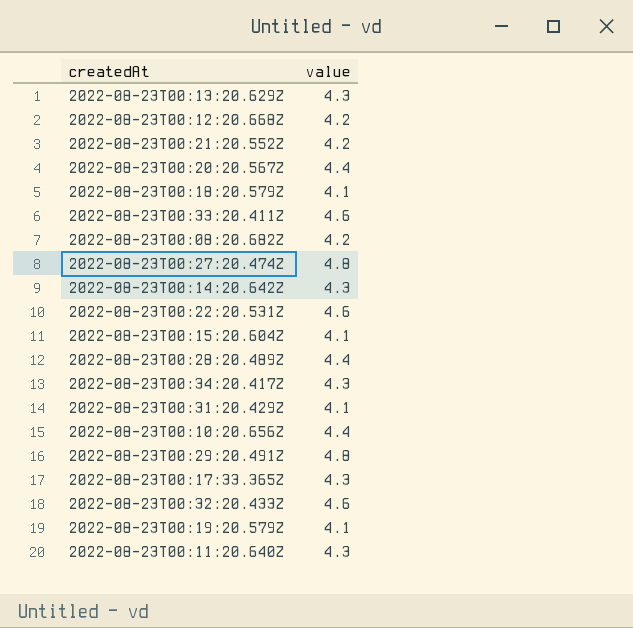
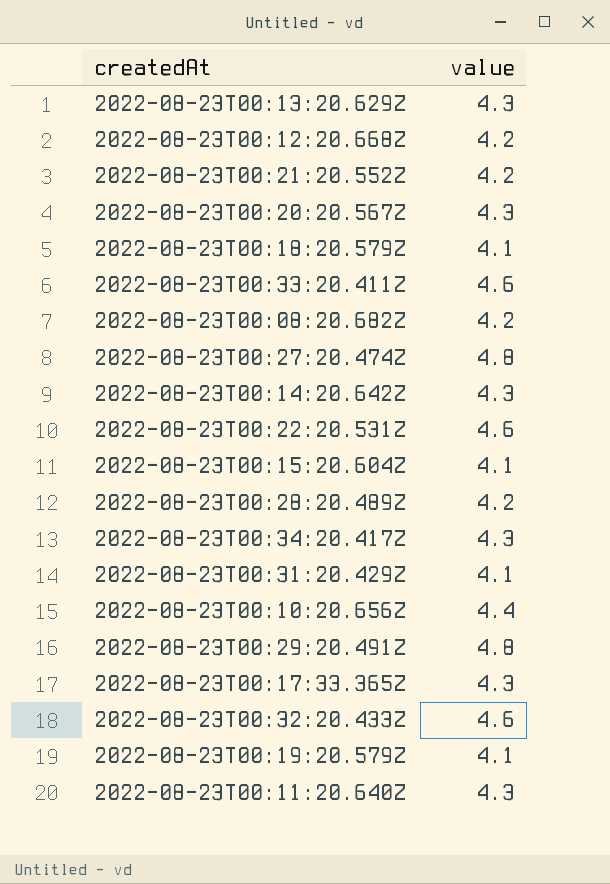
2022-08-23T00:20:20.567Z | value: 4.4 -> 4.3
2022-08-23T00:28:20.489Z | value: 4.4 -> 4.2

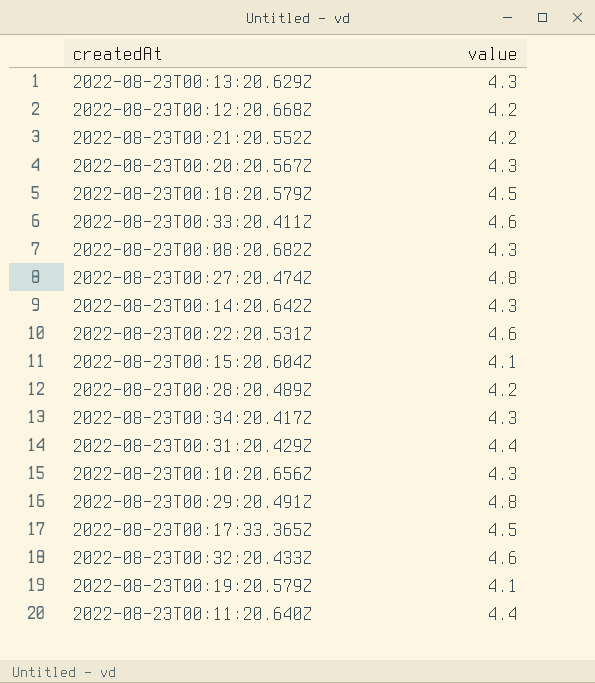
2022-08-23T00:18:20.579Z | value: 4.1 -> 4.5
2022-08-23T00:08:20.682Z | value: 4.2 -> 4.3
2022-08-23T00:31:20.429Z | value: 4.1 -> 4.4
2022-08-23T00:10:20.656Z | value: 4.4 -> 4.3
2022-08-23T00:17:33.365Z | value: 4.3 -> 4.5
2022-08-23T00:11:20.640Z | value: 4.3 -> 4.4

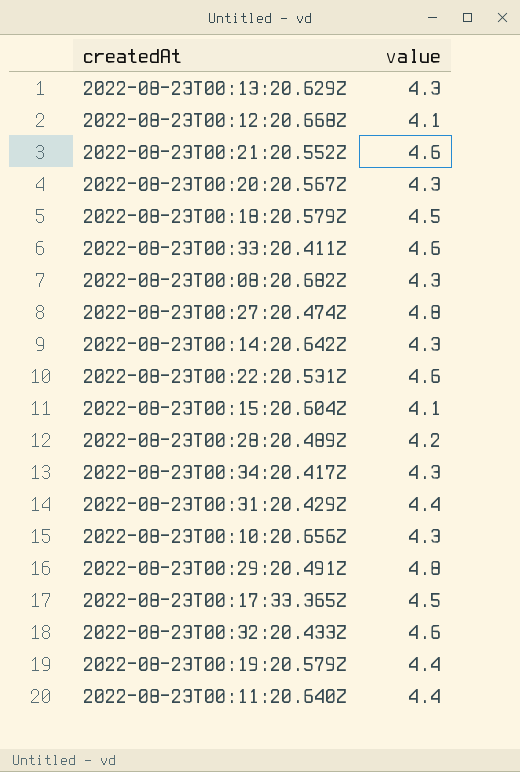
2022-08-23T00:12:20.668Z | value: 4.2 -> 4.1
2022-08-23T00:21:20.552Z | value: 4.2 -> 4.6
2022-08-23T00:19:20.579Z | value: 4.1 -> 4.4

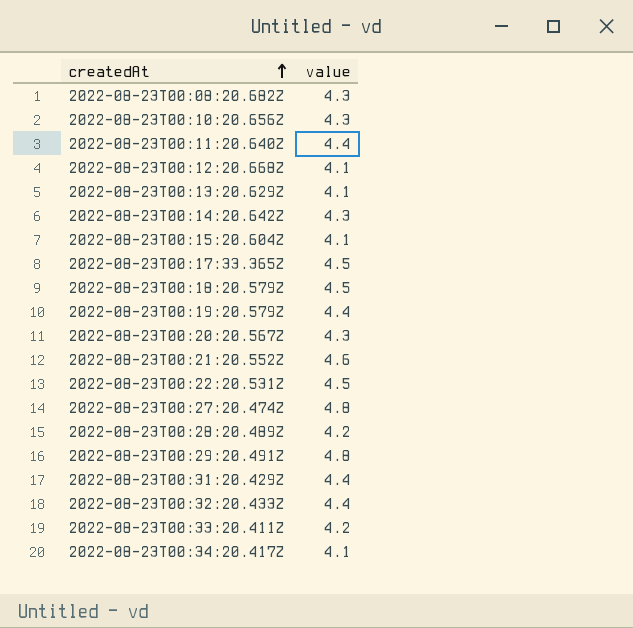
row order: none -> createdAt ascending
2022-08-23T00:13:20.629Z | value: 4.3 -> 4.1
2022-08-23T00:22:20.531Z | value: 4.6 -> 4.5
2022-08-23T00:32:20.433Z | value: 4.6 -> 4.4
2022-08-23T00:33:20.411Z | value: 4.6 -> 4.2
2022-08-23T00:34:20.417Z | value: 4.3 -> 4.1

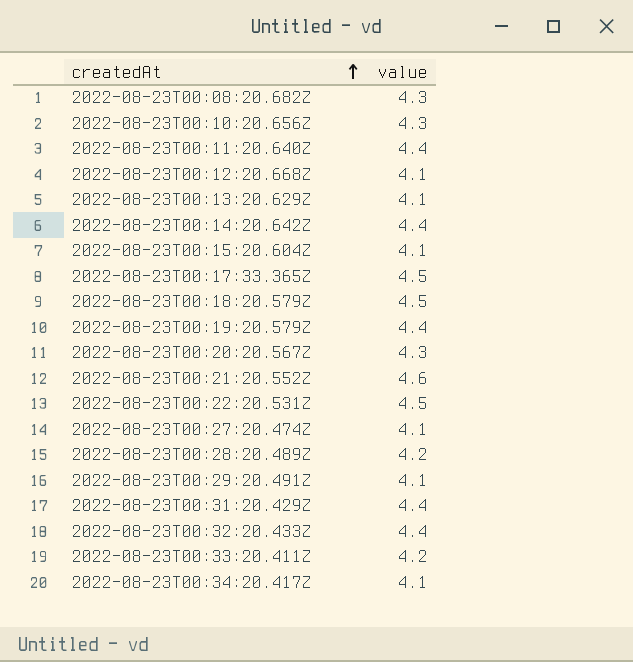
2022-08-23T00:14:20.642Z | value: 4.3 -> 4.4
2022-08-23T00:27:20.474Z | value: 4.8 -> 4.1
2022-08-23T00:29:20.491Z | value: 4.8 -> 4.1

